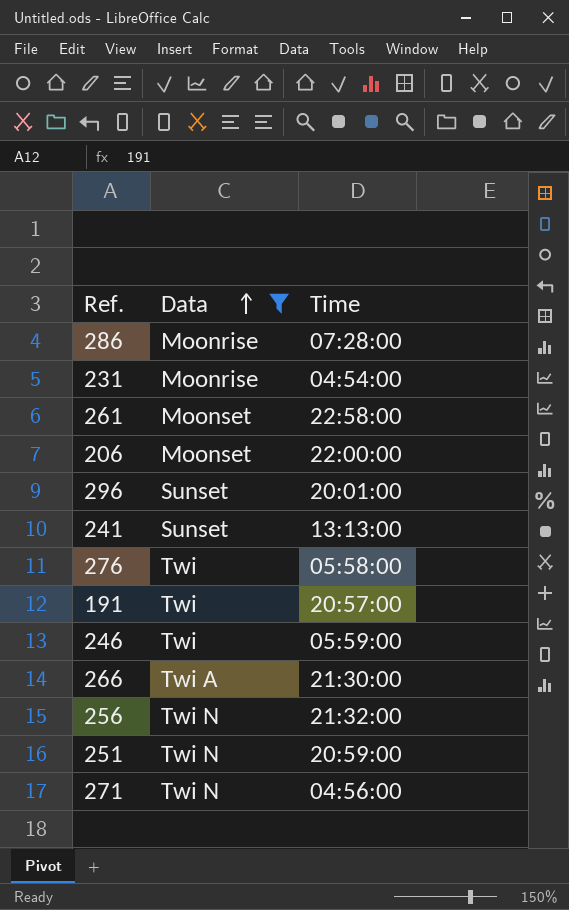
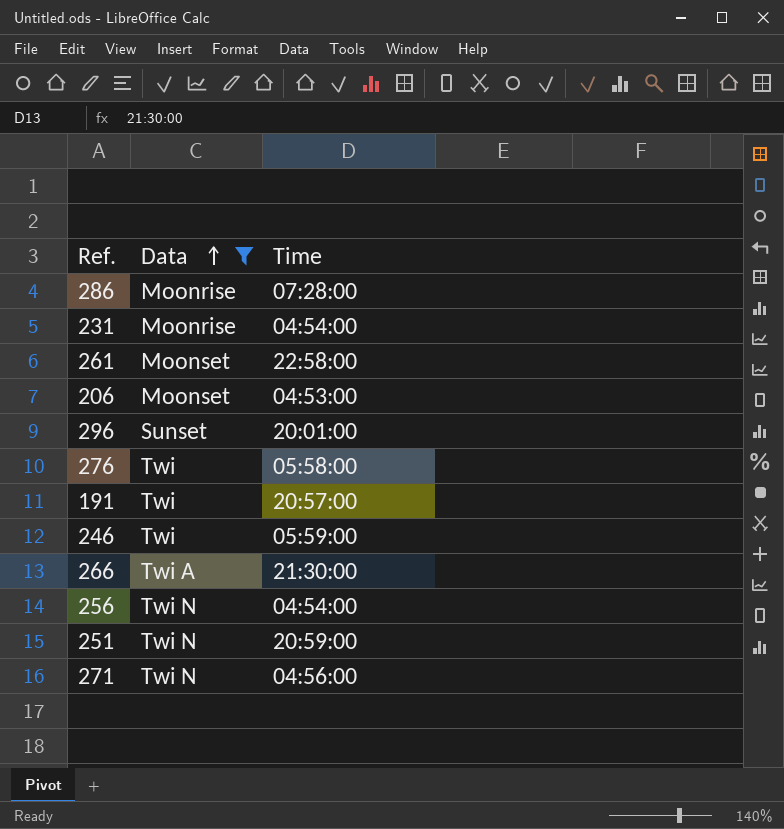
row 241: Sunset | 13:13:00 -> none
206 | Time: 22:00:00 -> 04:53:00
256 | Time: 21:32:00 -> 04:54:00

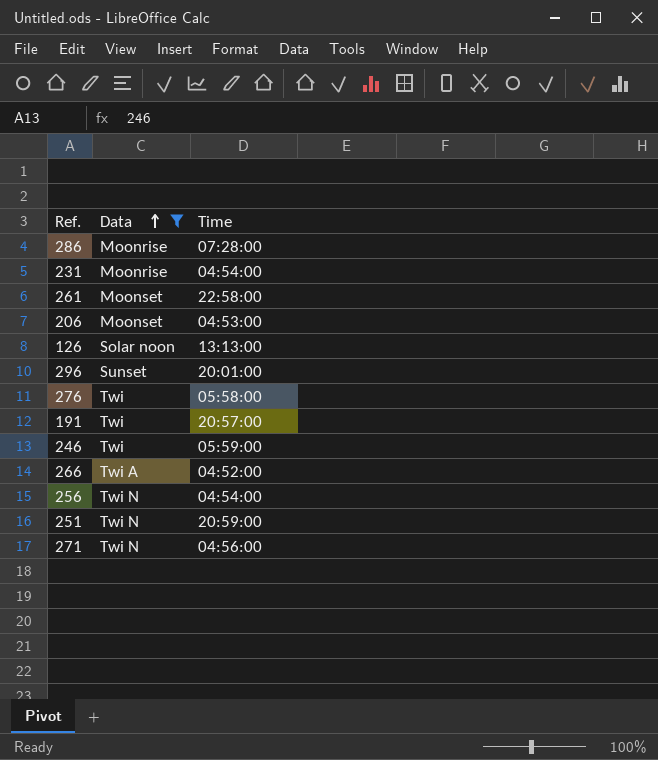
row 126: none -> Solar noon | 13:13:00
266 | Time: 21:30:00 -> 04:52:00

